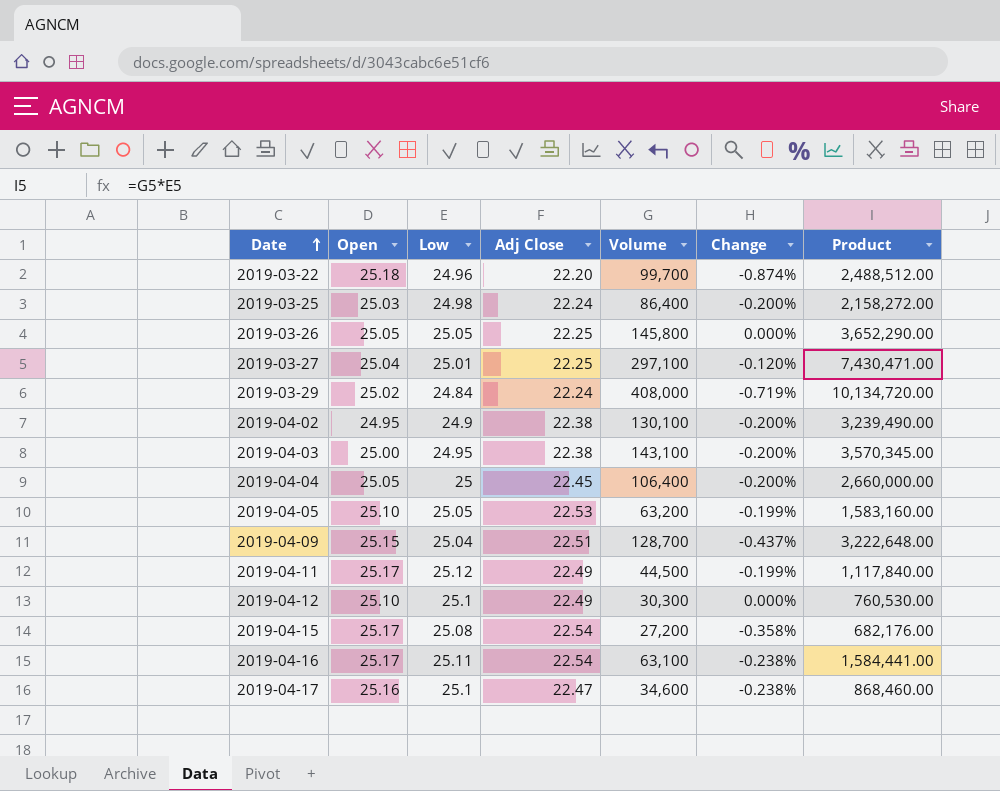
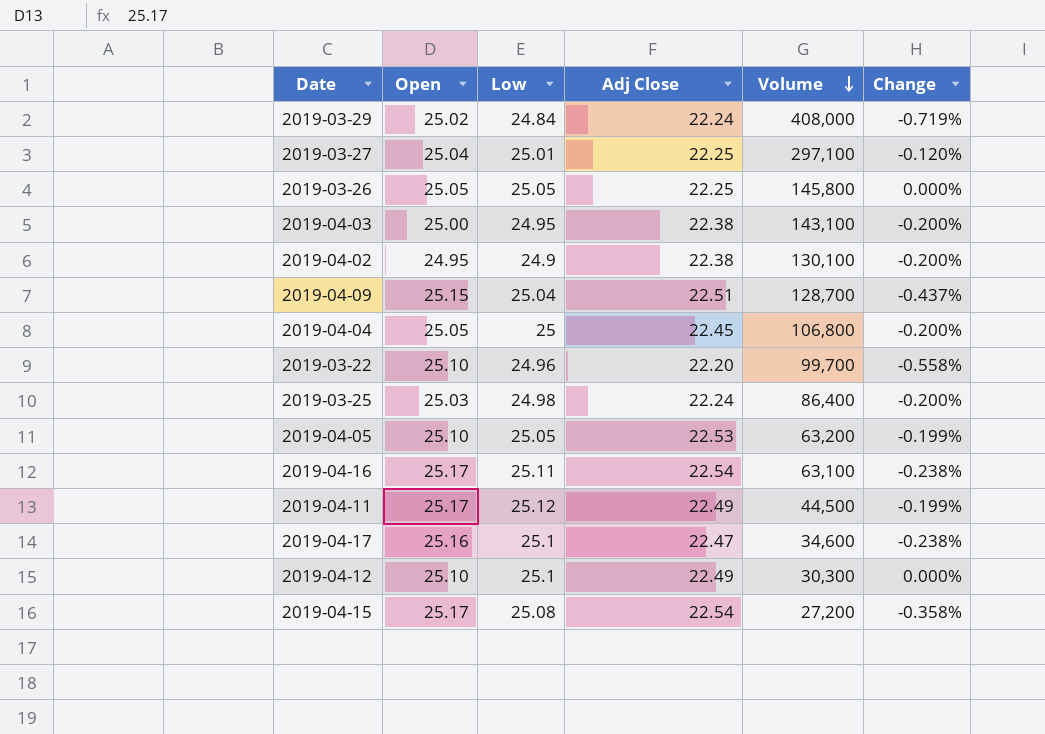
row order: Date ascending -> Volume descending
column Product | formula: [Low] * [Volume] -> none
2019-04-04 | Volume: 106,400 -> 106,800
2019-03-22 | Open: 25.18 -> 25.10
2019-03-22 | Change: -0.874% -> -0.558%

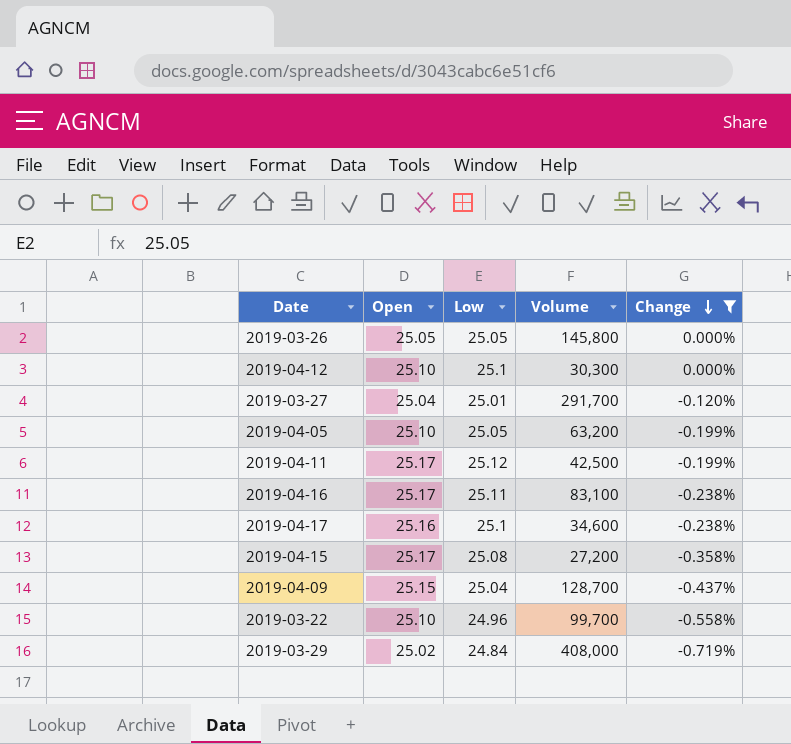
filter: none -> Change != -0.200%
row order: Volume descending -> Change descending
column Adj Close | position: 4 -> none
2019-03-27 | Volume: 297,100 -> 291,700
2019-04-11 | Volume: 44,500 -> 42,500
2019-04-16 | Volume: 63,100 -> 83,100

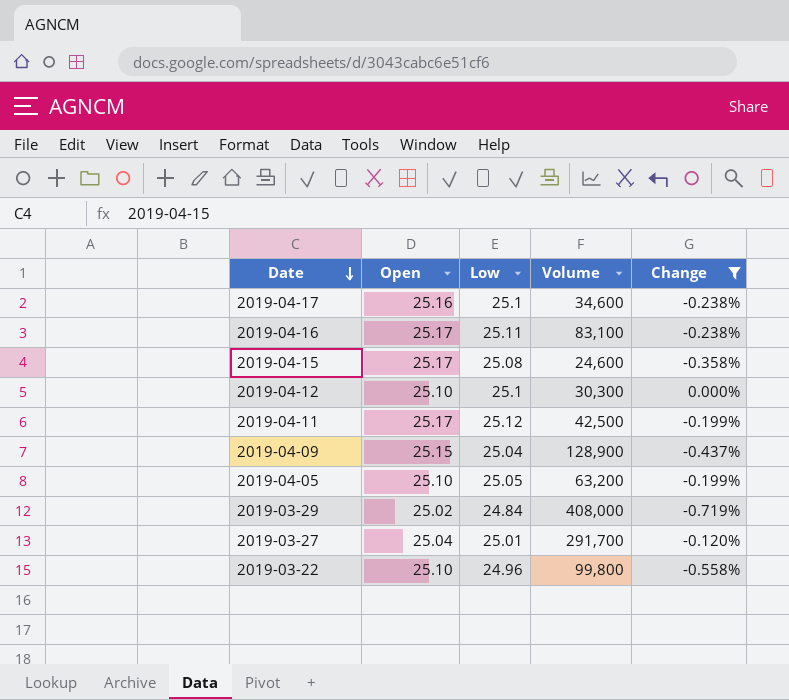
row order: Change descending -> Date descending
row 2019-03-26: 25.05 | 25.05 | 145,800 | 0.000% -> none
2019-04-15 | Volume: 27,200 -> 24,600
2019-04-09 | Volume: 128,700 -> 128,900
2019-03-22 | Volume: 99,700 -> 99,800

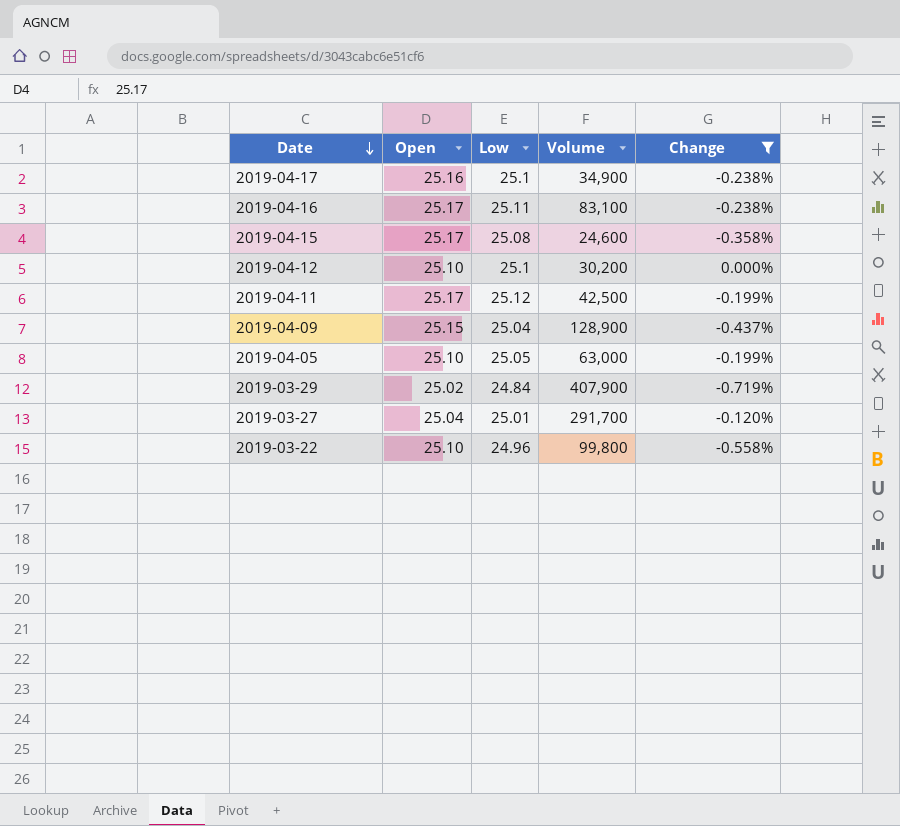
2019-04-17 | Volume: 34,600 -> 34,900
2019-04-12 | Volume: 30,300 -> 30,200
2019-04-05 | Volume: 63,200 -> 63,000
2019-03-29 | Volume: 408,000 -> 407,900

